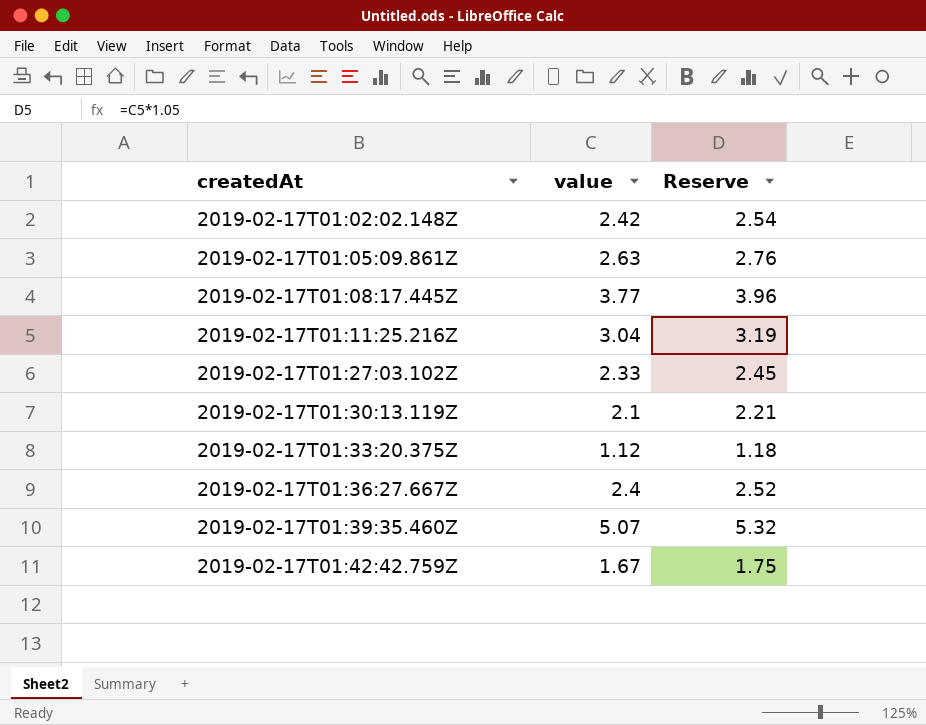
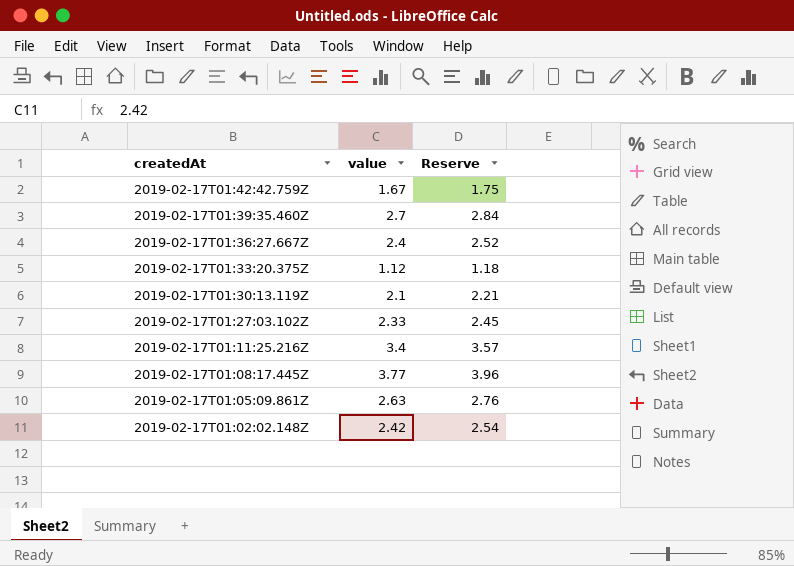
row order: createdAt ascending -> createdAt descending
2019-02-17T01:39:35.460Z | value: 5.07 -> 2.7
2019-02-17T01:39:35.460Z | Reserve: 5.32 -> 2.84
2019-02-17T01:11:25.216Z | value: 3.04 -> 3.4
2019-02-17T01:11:25.216Z | Reserve: 3.19 -> 3.57

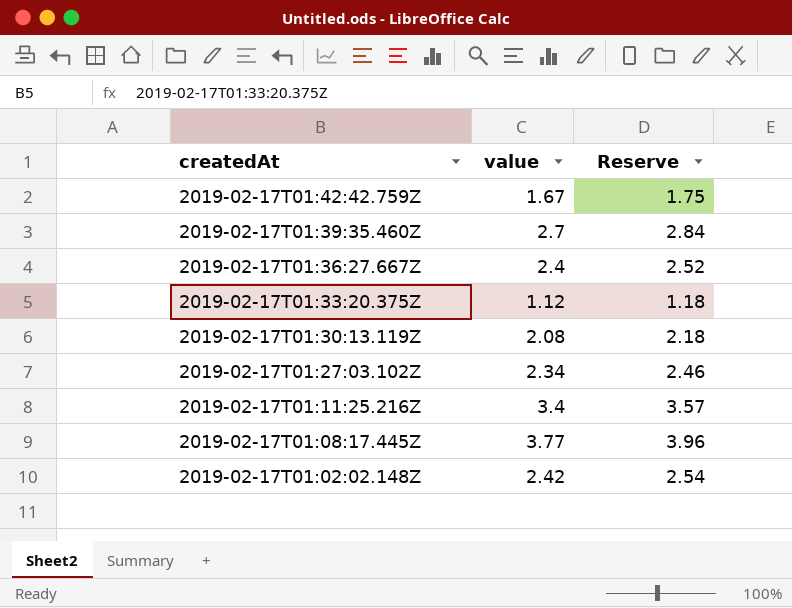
row 2019-02-17T01:05:09.861Z: 2.63 | 2.76 -> none
2019-02-17T01:30:13.119Z | value: 2.1 -> 2.08
2019-02-17T01:30:13.119Z | Reserve: 2.21 -> 2.18
2019-02-17T01:27:03.102Z | value: 2.33 -> 2.34
2019-02-17T01:27:03.102Z | Reserve: 2.45 -> 2.46

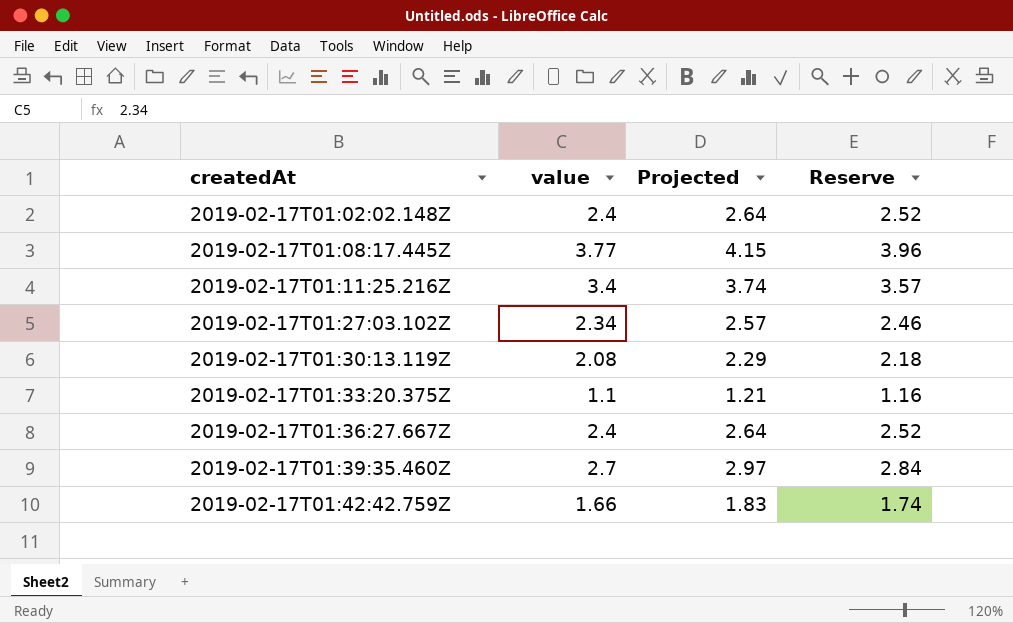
row order: createdAt descending -> createdAt ascending
column Projected | formula: none -> [value] * 1.1
2019-02-17T01:02:02.148Z | value: 2.42 -> 2.4
2019-02-17T01:02:02.148Z | Reserve: 2.54 -> 2.52
2019-02-17T01:33:20.375Z | value: 1.12 -> 1.1
2019-02-17T01:33:20.375Z | Reserve: 1.18 -> 1.16
2019-02-17T01:42:42.759Z | value: 1.67 -> 1.66
2019-02-17T01:42:42.759Z | Reserve: 1.75 -> 1.74

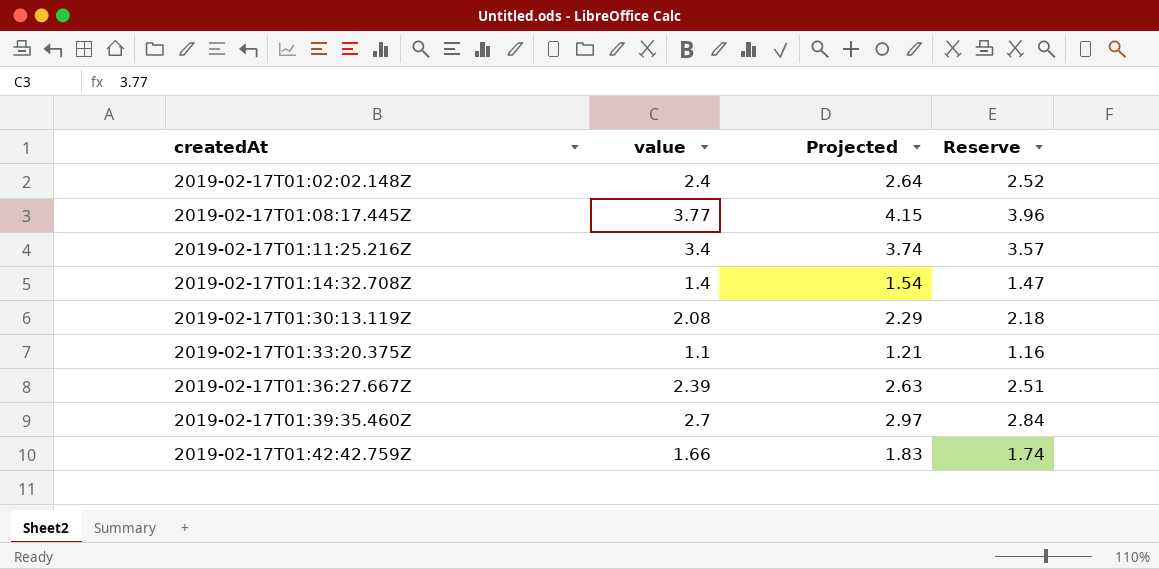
row 2019-02-17T01:27:03.102Z: 2.34 | 2.57 | 2.46 -> none
row 2019-02-17T01:14:32.708Z: none -> 1.4 | 1.54 | 1.47
2019-02-17T01:36:27.667Z | value: 2.4 -> 2.39
2019-02-17T01:36:27.667Z | Projected: 2.64 -> 2.63
2019-02-17T01:36:27.667Z | Reserve: 2.52 -> 2.51

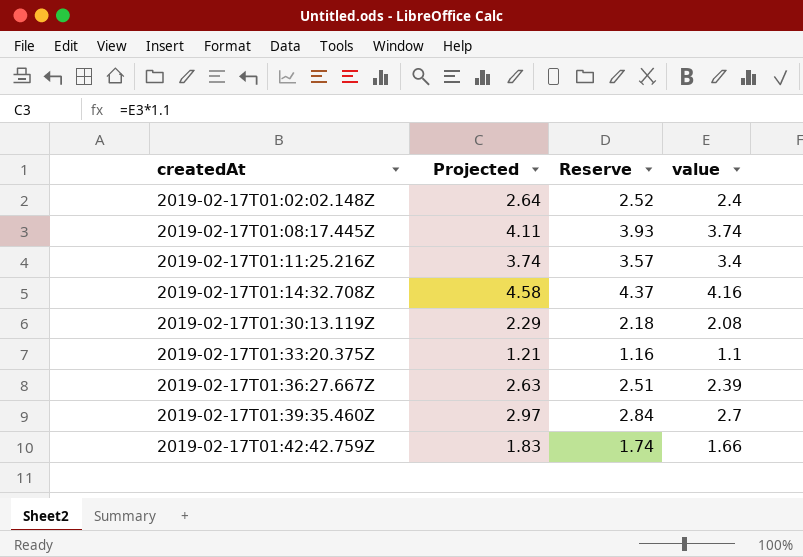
column value | position: 2 -> 4
2019-02-17T01:08:17.445Z | Projected: 4.15 -> 4.11
2019-02-17T01:08:17.445Z | Reserve: 3.96 -> 3.93
2019-02-17T01:08:17.445Z | value: 3.77 -> 3.74
2019-02-17T01:14:32.708Z | Projected: 1.54 -> 4.58
2019-02-17T01:14:32.708Z | Reserve: 1.47 -> 4.37
2019-02-17T01:14:32.708Z | value: 1.4 -> 4.16

